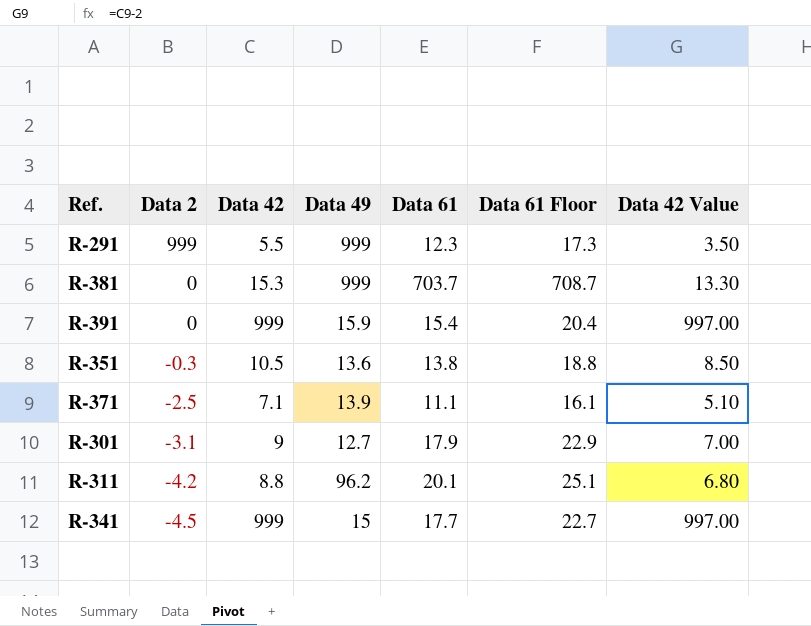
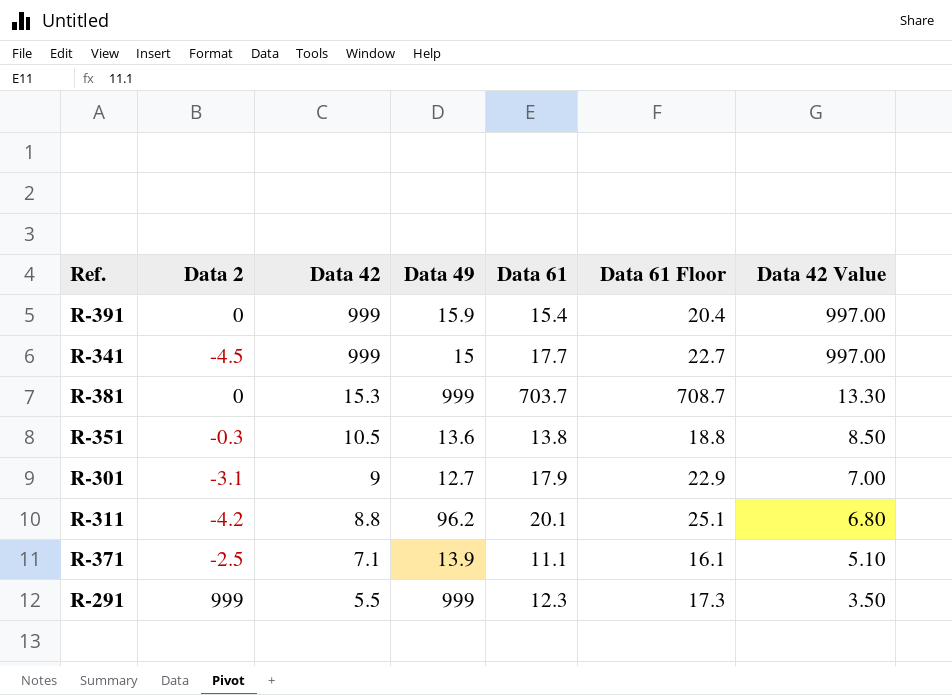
row order: Data 2 descending -> Data 42 descending

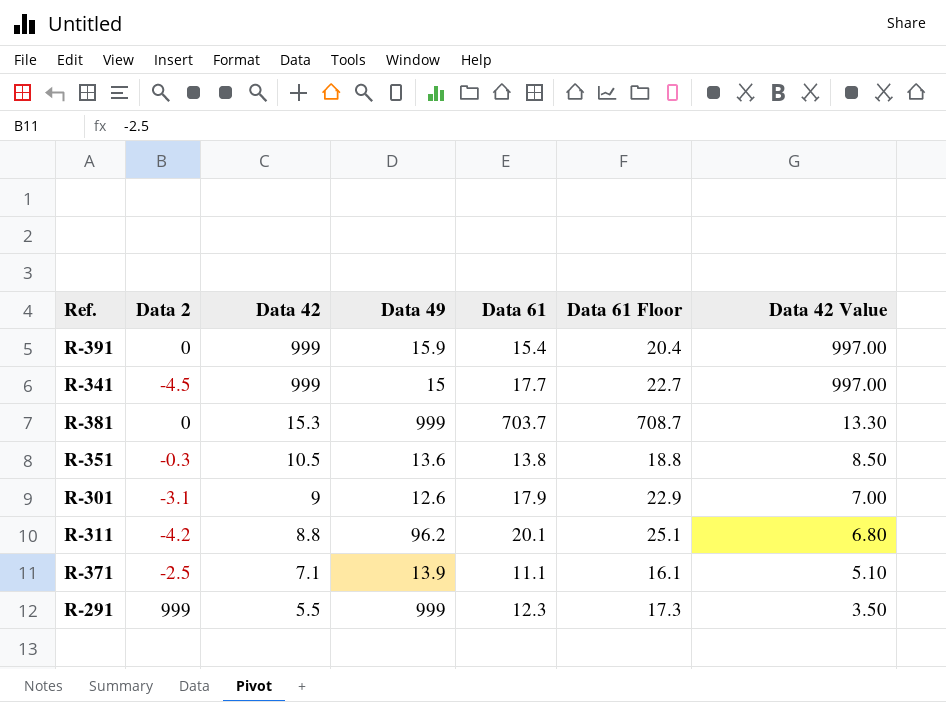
R-301 | Data 49: 12.7 -> 12.6

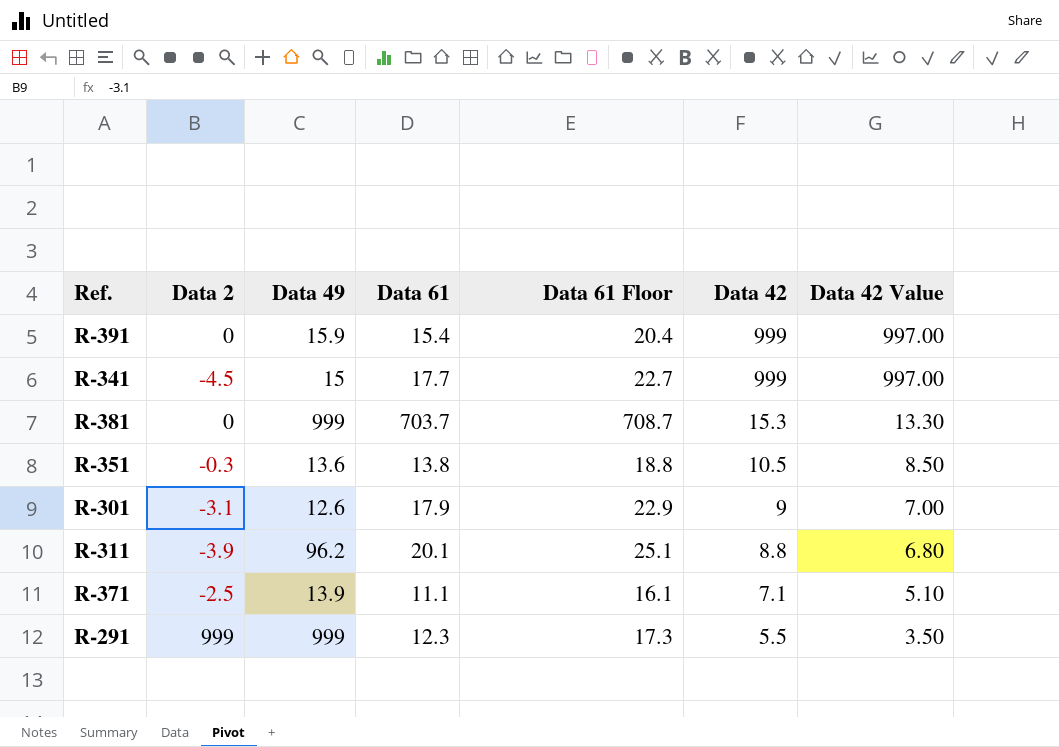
column Data 42 | position: 3 -> 6
R-311 | Data 2: -4.2 -> -3.9

